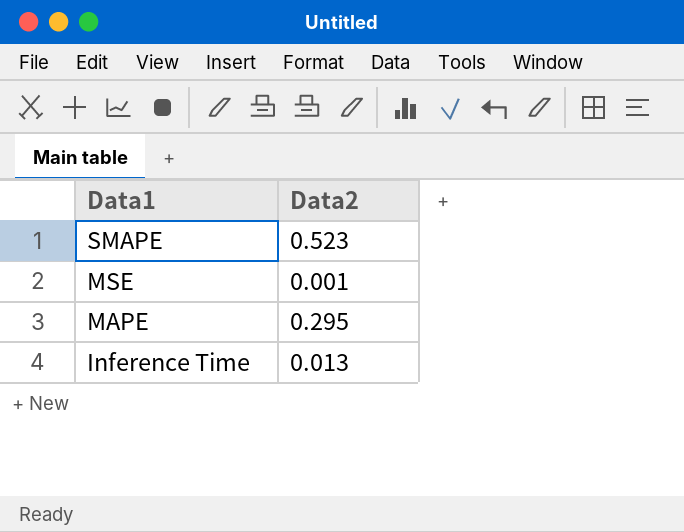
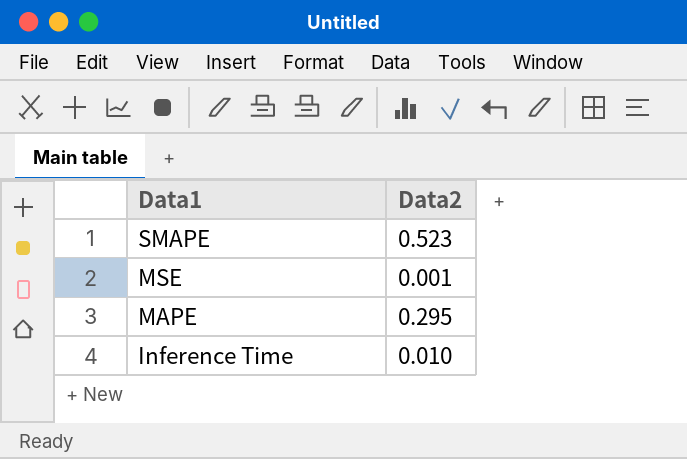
Inference Time | Data2: 0.013 -> 0.010

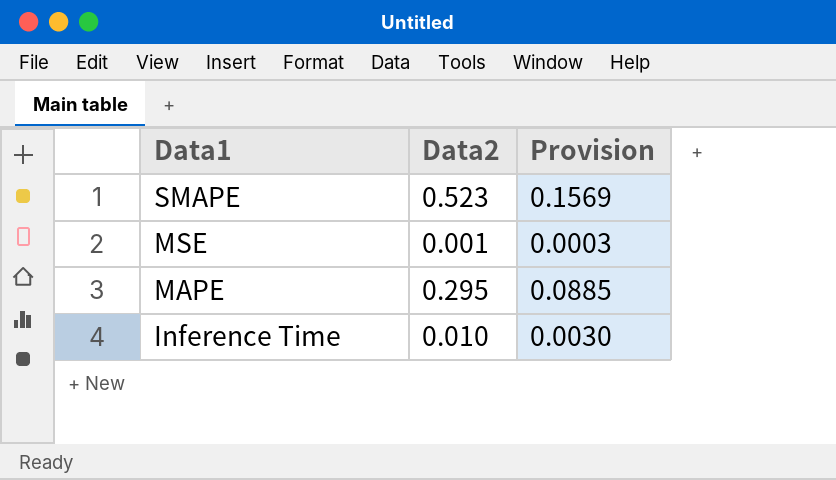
column Provision | formula: none -> [Data2] * 0.3

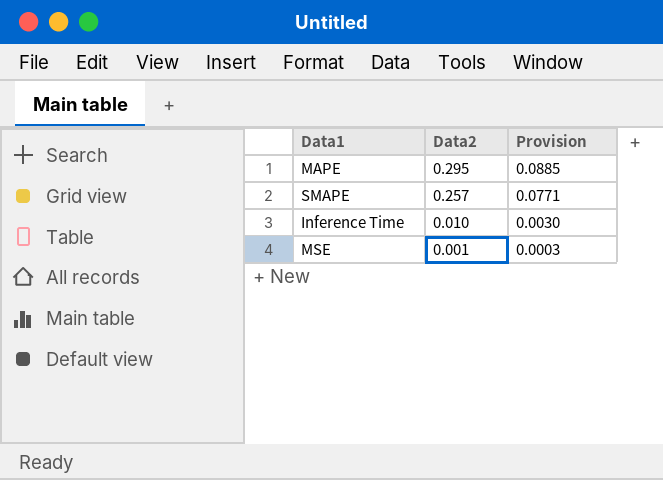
row order: Data1 descending -> Data2 descending
SMAPE | Data2: 0.523 -> 0.257
SMAPE | Provision: 0.1569 -> 0.0771

